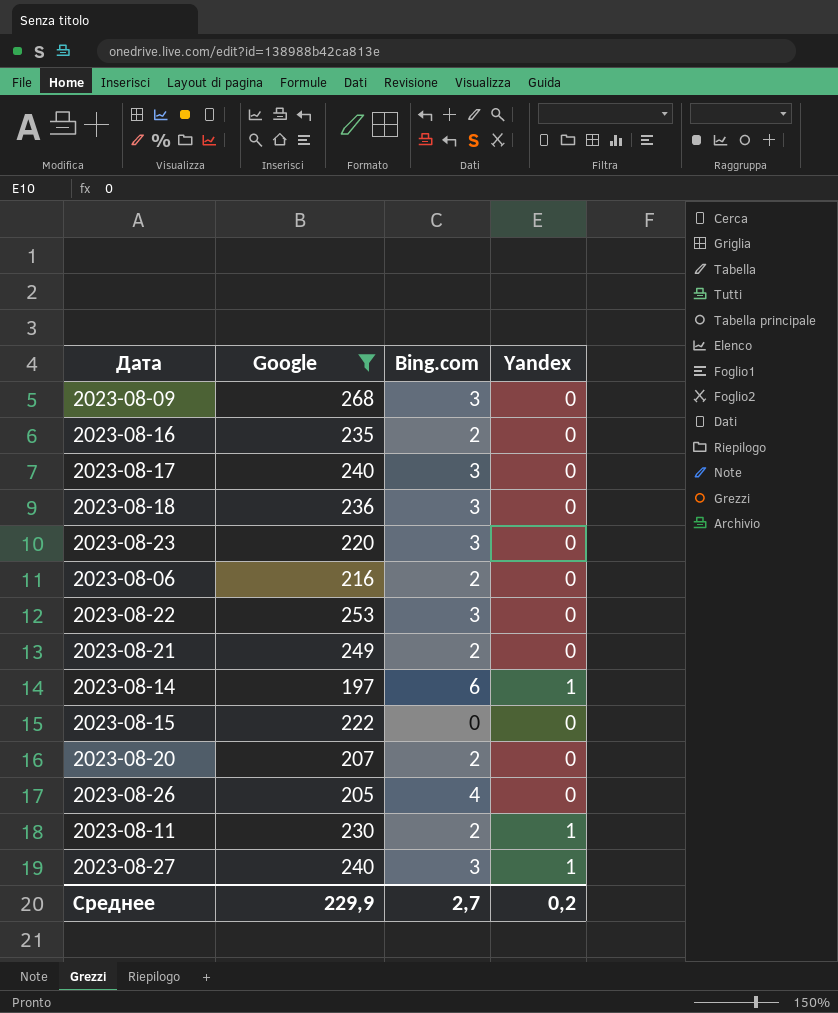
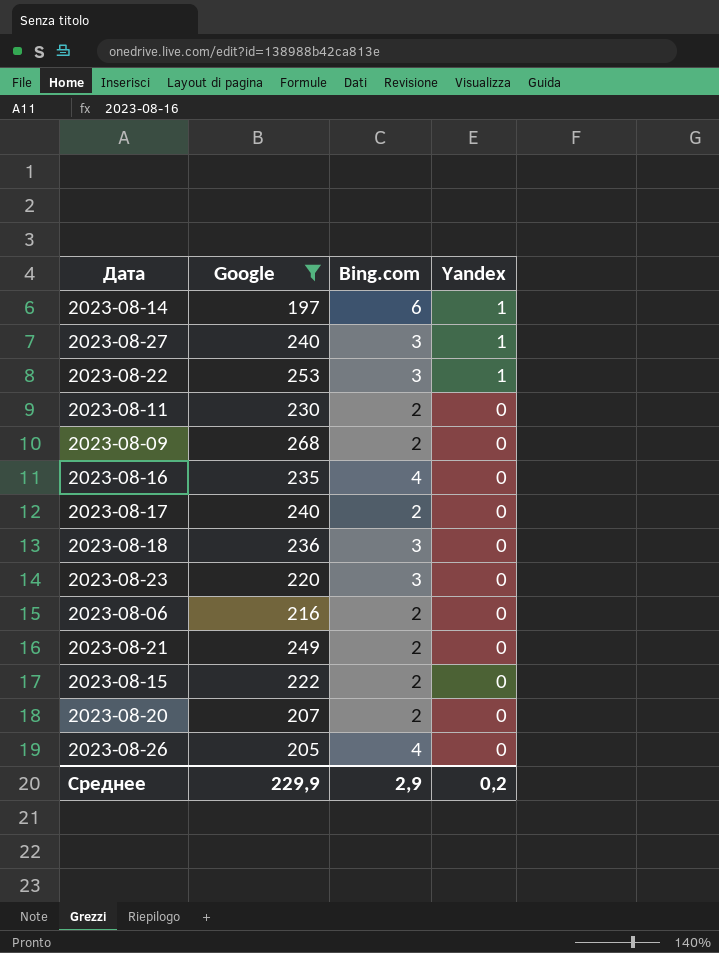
row order: none -> Yandex descending
2023-08-22 | Yandex: 0 -> 1
2023-08-11 | Yandex: 1 -> 0
2023-08-09 | Bing.com: 3 -> 2
2023-08-16 | Bing.com: 2 -> 4
2023-08-17 | Bing.com: 3 -> 2
2023-08-15 | Bing.com: 0 -> 2
Среднее | Bing.com: 2,7 -> 2,9

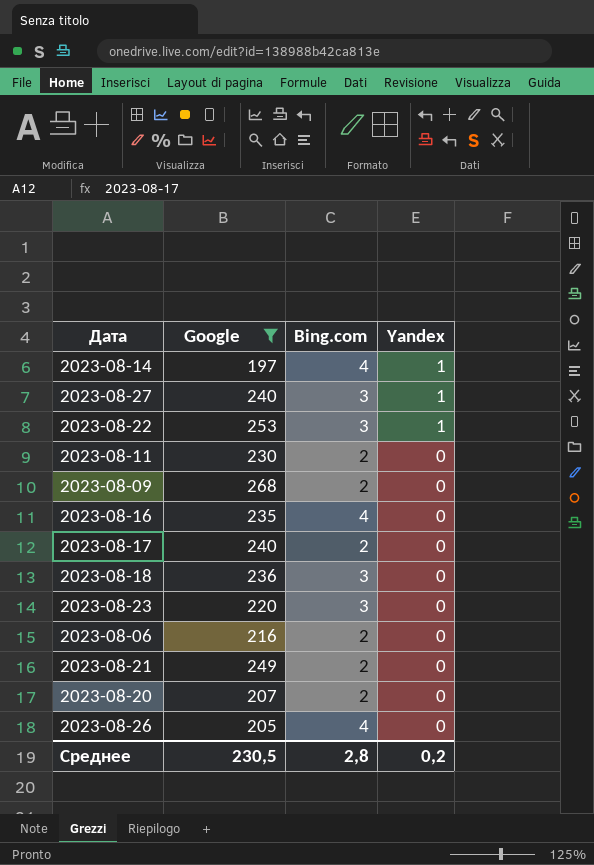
row 2023-08-15: 222 | 2 | 0 -> none
2023-08-14 | Bing.com: 6 -> 4
Среднее | Google: 229,9 -> 230,5
Среднее | Bing.com: 2,9 -> 2,8

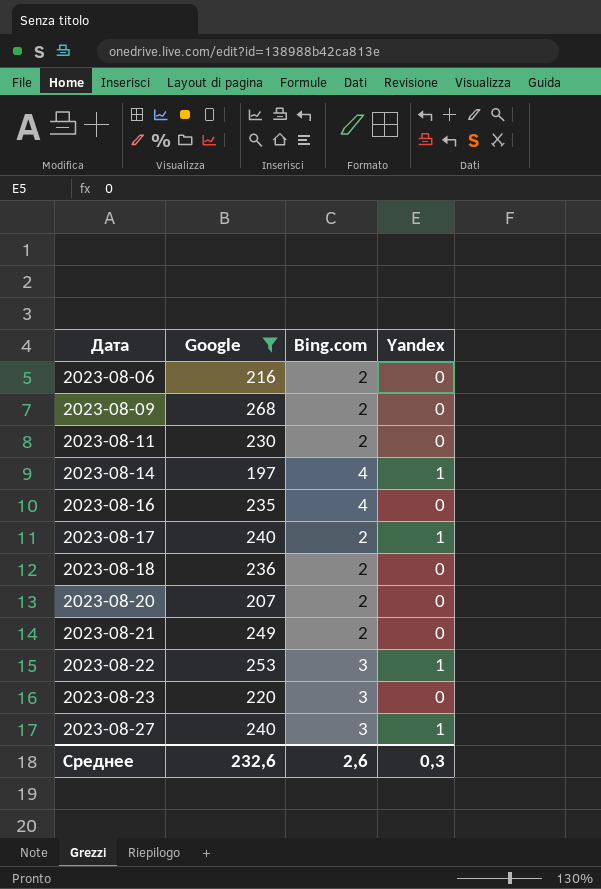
row order: Yandex descending -> Дата ascending
row 2023-08-26: 205 | 4 | 0 -> none
2023-08-17 | Yandex: 0 -> 1
2023-08-18 | Bing.com: 3 -> 2
Среднее | Google: 230,5 -> 232,6
Среднее | Bing.com: 2,8 -> 2,6
Среднее | Yandex: 0,2 -> 0,3

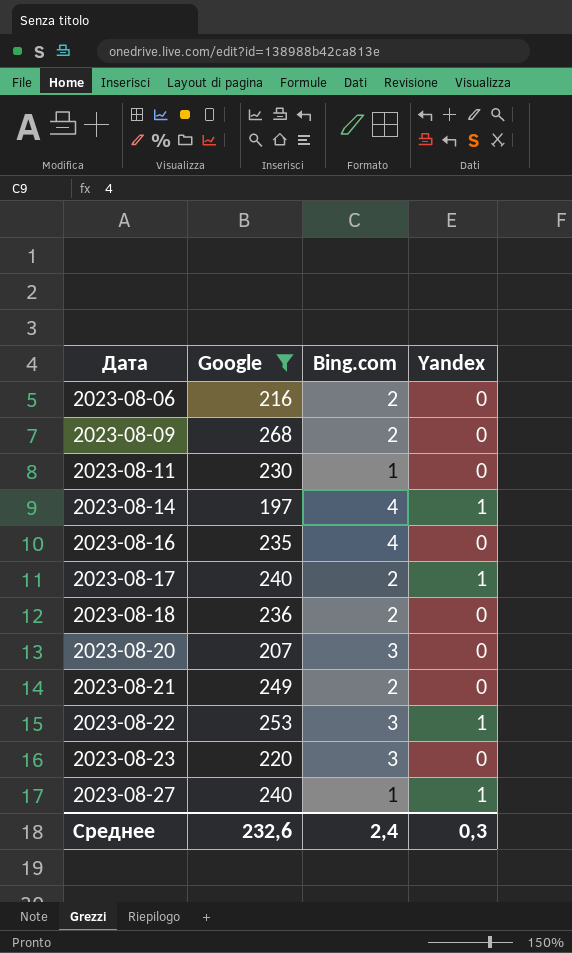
2023-08-11 | Bing.com: 2 -> 1
2023-08-20 | Bing.com: 2 -> 3
2023-08-27 | Bing.com: 3 -> 1
Среднее | Bing.com: 2,6 -> 2,4

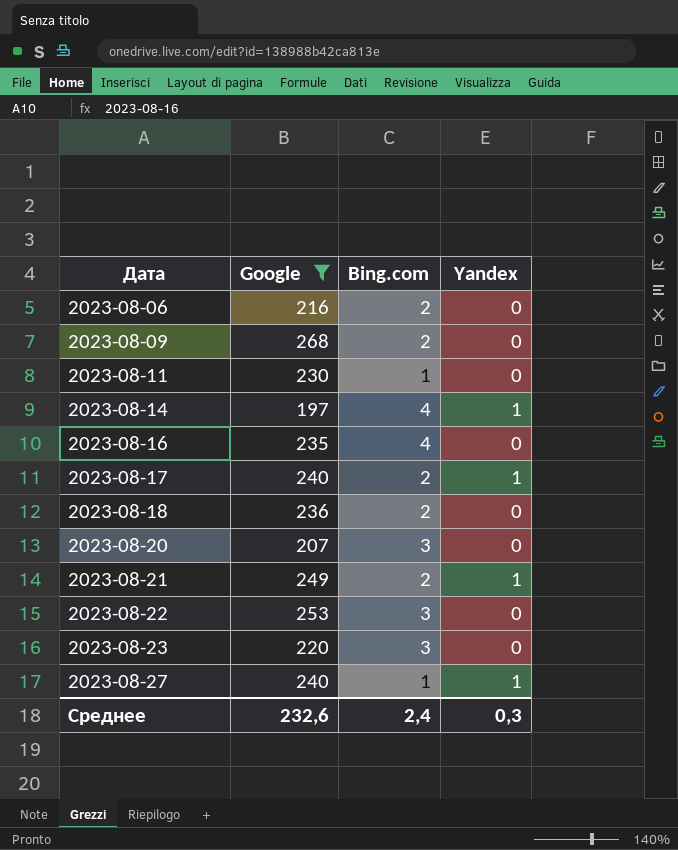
2023-08-21 | Yandex: 0 -> 1
2023-08-22 | Yandex: 1 -> 0

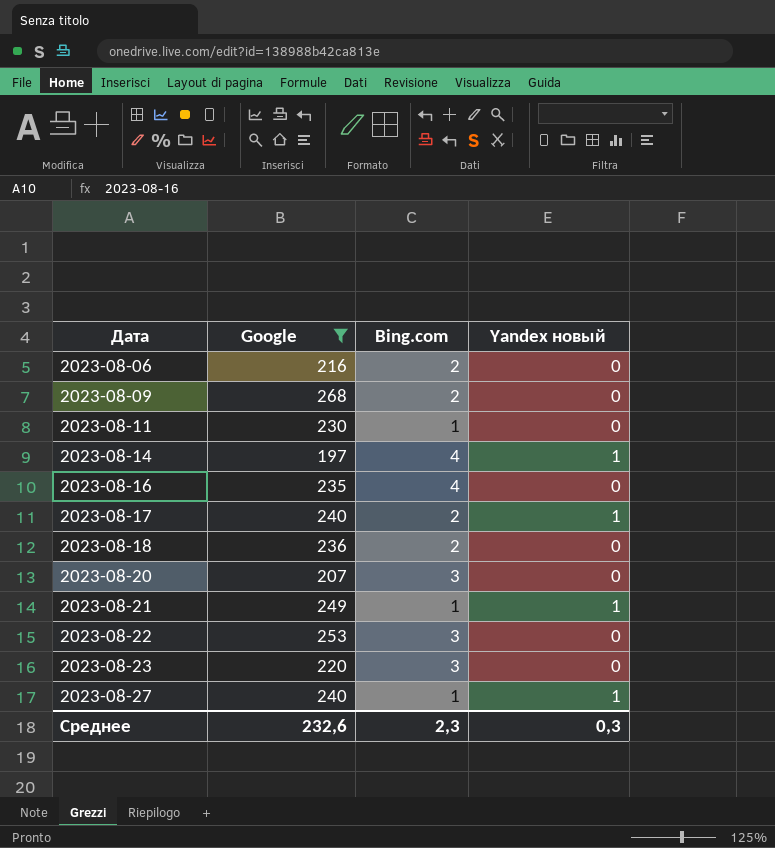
column name: Yandex -> Yandex новый
2023-08-21 | Bing.com: 2 -> 1
Среднее | Bing.com: 2,4 -> 2,3

